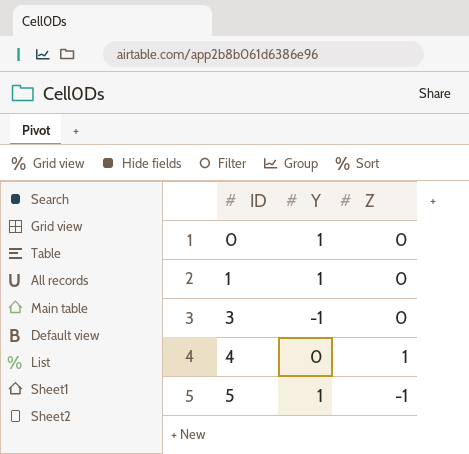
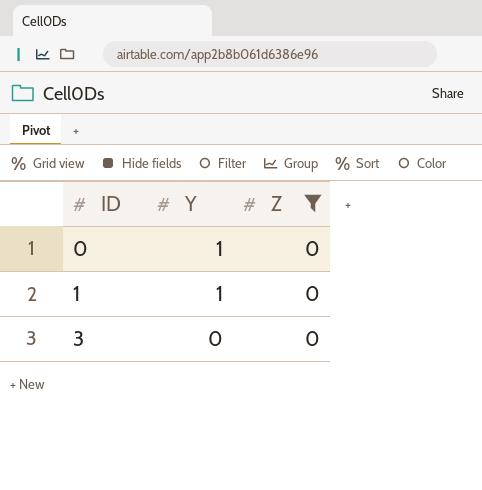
filter: none -> Z = 0
3 | Y: -1 -> 0

